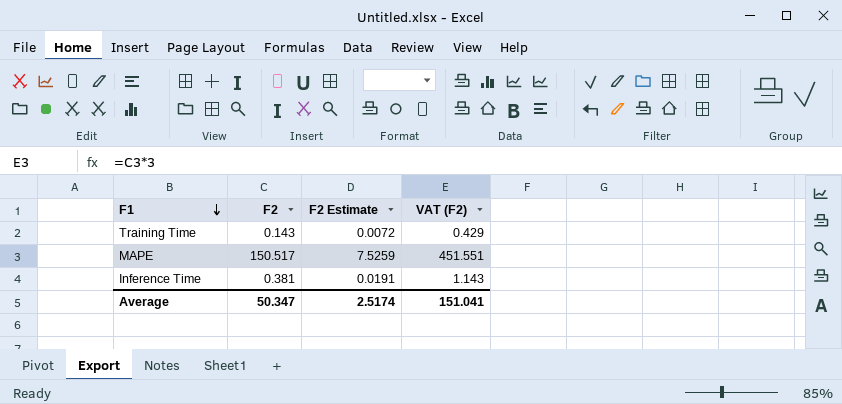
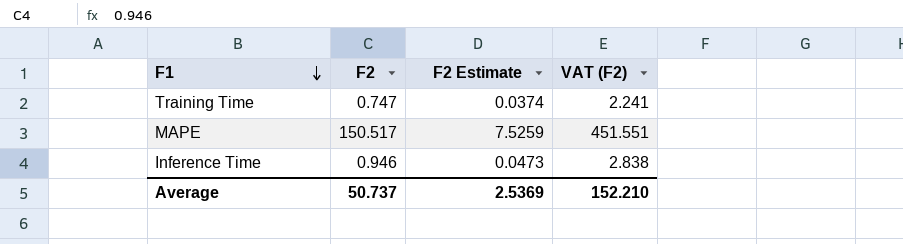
Training Time | F2: 0.143 -> 0.747
Training Time | F2 Estimate: 0.0072 -> 0.0374
Training Time | VAT (F2): 0.429 -> 2.241
Inference Time | F2: 0.381 -> 0.946
Inference Time | F2 Estimate: 0.0191 -> 0.0473
Inference Time | VAT (F2): 1.143 -> 2.838
Average | F2: 50.347 -> 50.737
Average | F2 Estimate: 2.5174 -> 2.5369
Average | VAT (F2): 151.041 -> 152.210

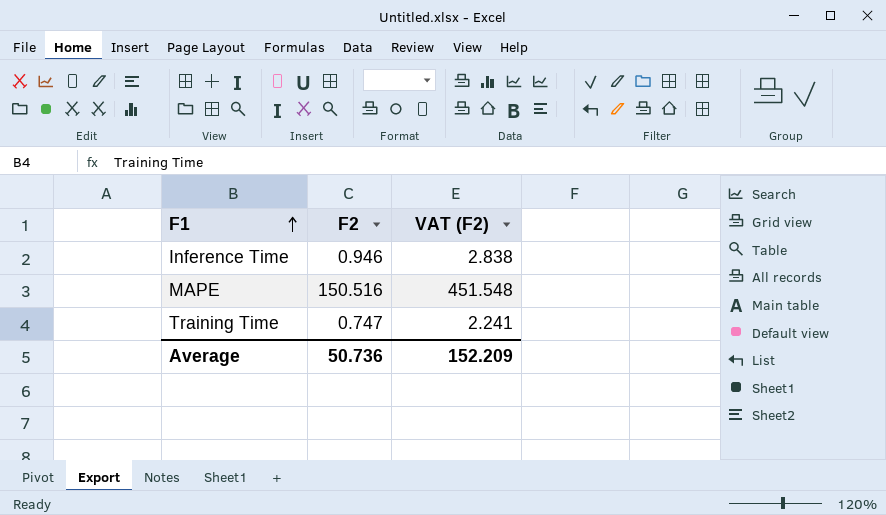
row order: F1 descending -> F1 ascending
column F2 Estimate | formula: [F2] * 0.05 -> none
MAPE | F2: 150.517 -> 150.516
MAPE | VAT (F2): 451.551 -> 451.548
Average | F2: 50.737 -> 50.736
Average | VAT (F2): 152.210 -> 152.209

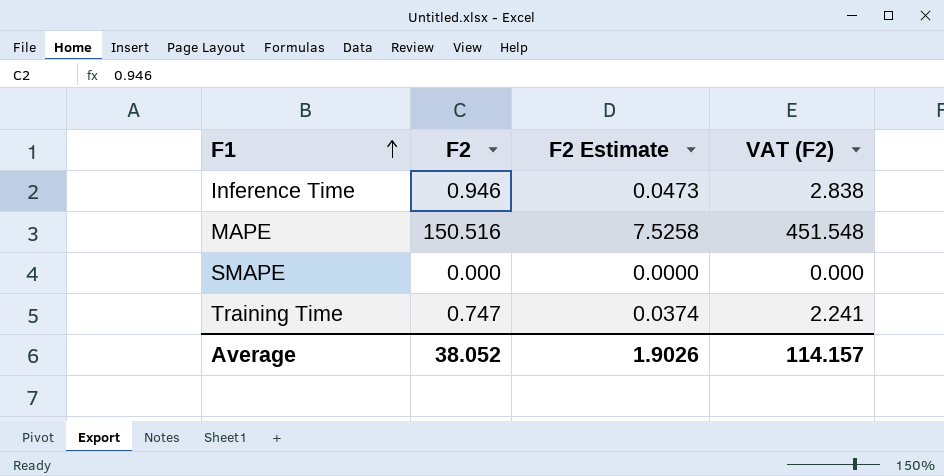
column F2 Estimate | formula: none -> [F2] * 0.05
row SMAPE: none -> 0.000 | 0.0000 | 0.000
Average | F2: 50.736 -> 38.052
Average | VAT (F2): 152.209 -> 114.157

